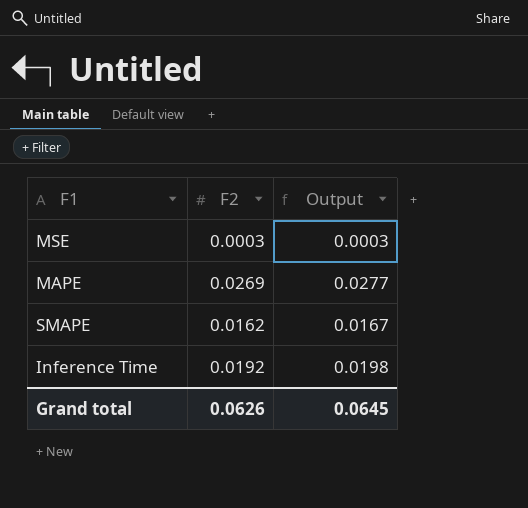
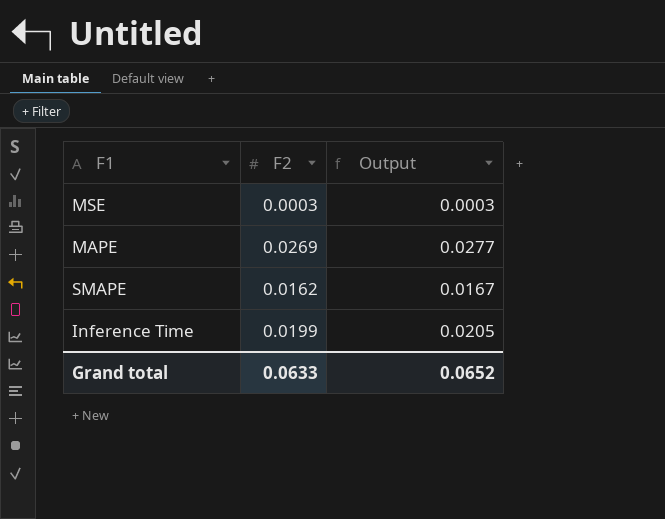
Inference Time | F2: 0.0192 -> 0.0199
Inference Time | Output: 0.0198 -> 0.0205
Grand total | F2: 0.0626 -> 0.0633
Grand total | Output: 0.0645 -> 0.0652

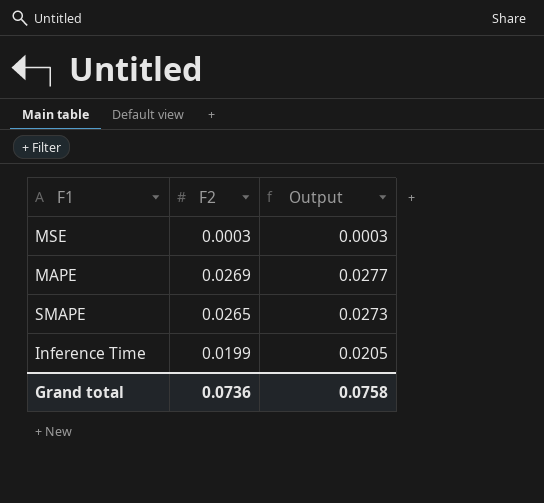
SMAPE | F2: 0.0162 -> 0.0265
SMAPE | Output: 0.0167 -> 0.0273
Grand total | F2: 0.0633 -> 0.0736
Grand total | Output: 0.0652 -> 0.0758

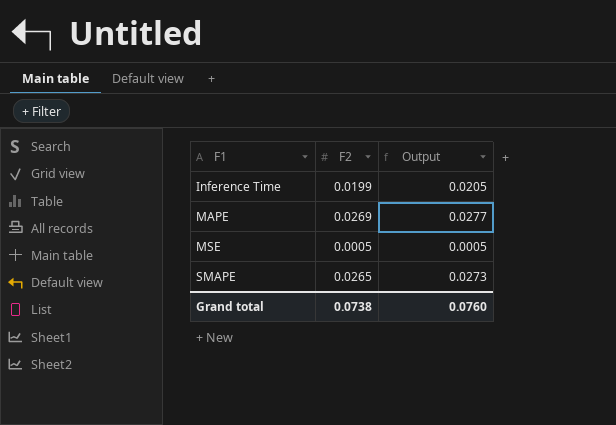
row order: none -> F1 ascending
MSE | F2: 0.0003 -> 0.0005
MSE | Output: 0.0003 -> 0.0005
Grand total | F2: 0.0736 -> 0.0738
Grand total | Output: 0.0758 -> 0.0760

